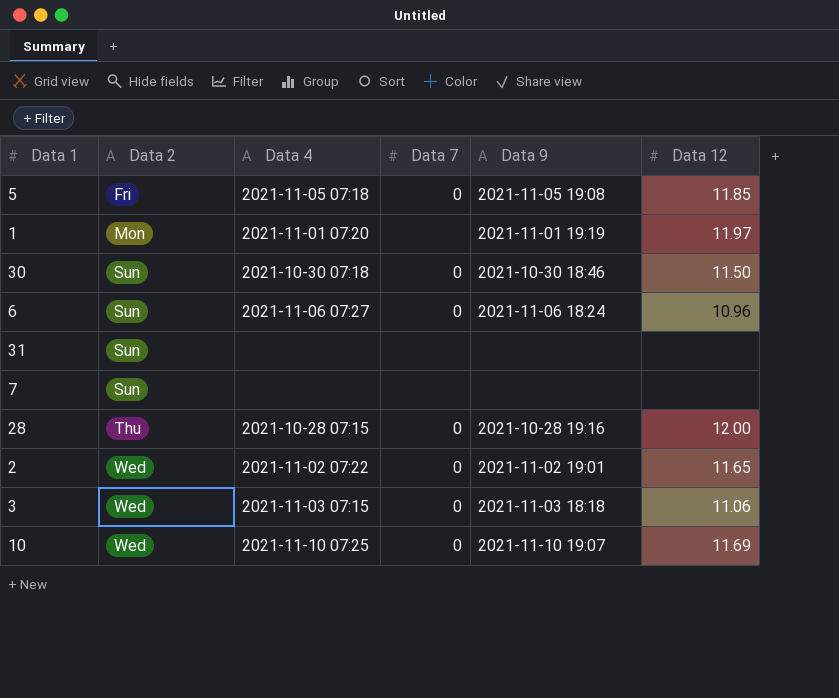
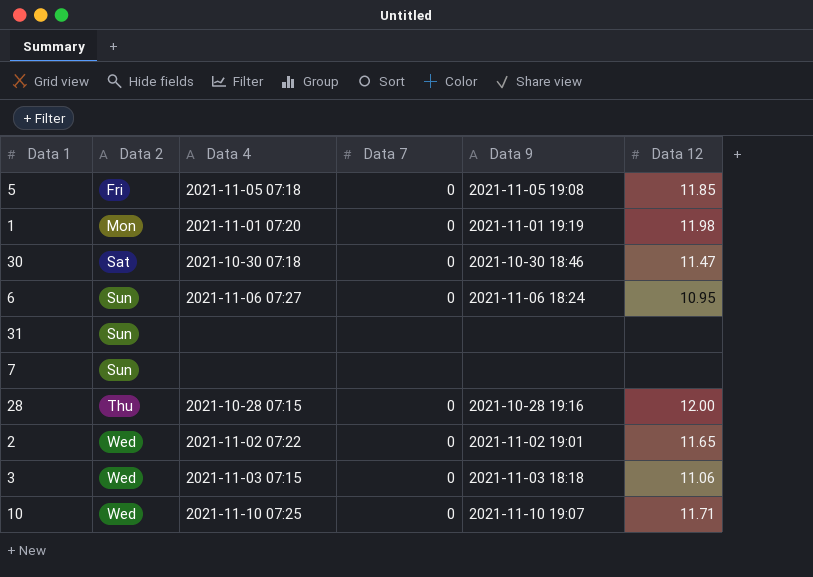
1 | Data 7: none -> 0
1 | Data 12: 11.97 -> 11.98
30 | Data 2: Sun -> Sat
30 | Data 12: 11.50 -> 11.47
6 | Data 12: 10.96 -> 10.95
10 | Data 12: 11.69 -> 11.71

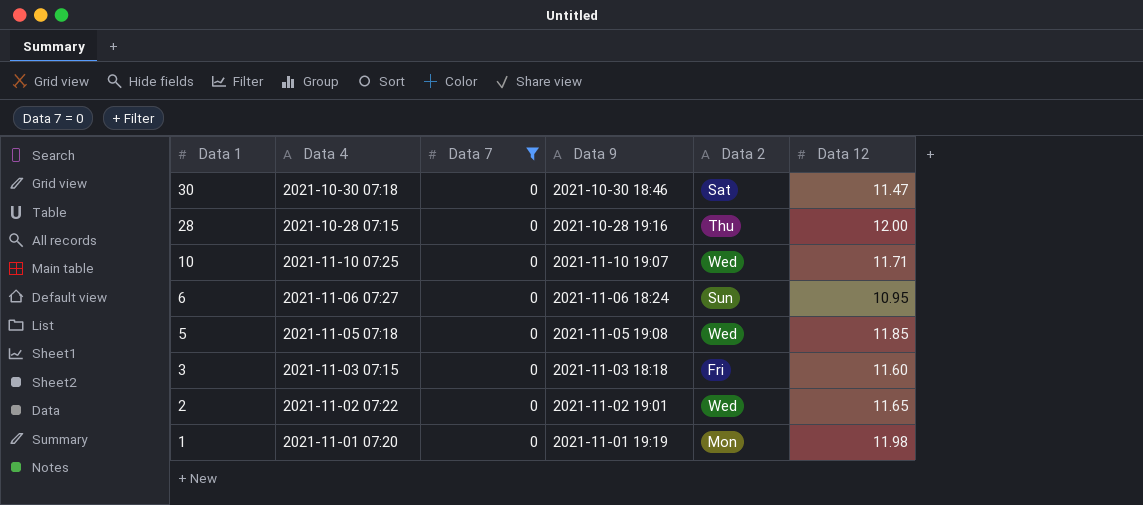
filter: none -> Data 7 = 0
row order: Data 2 ascending -> Data 1 descending
column Data 2 | position: 2 -> 5
5 | Data 2: Fri -> Wed
3 | Data 2: Wed -> Fri
3 | Data 12: 11.06 -> 11.60

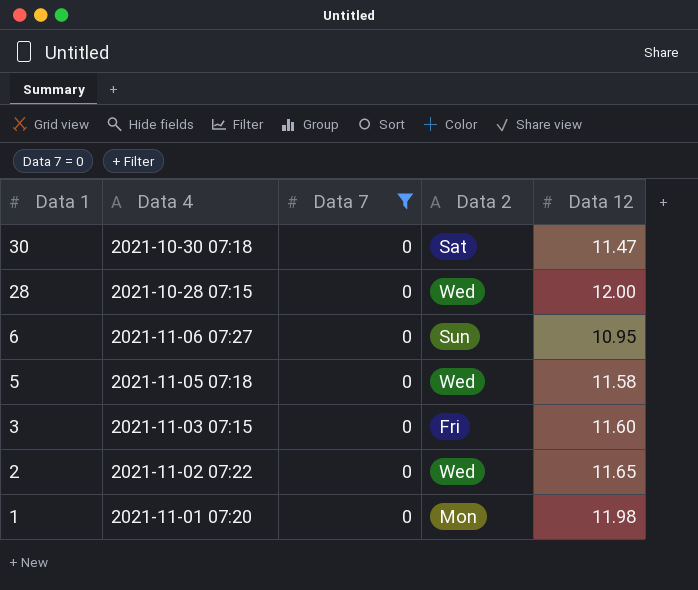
column Data 9 | position: 4 -> none
row 10: 2021-11-10 07:25 | 0 | 2021-11-10 19:07 | Wed | 11.71 -> none
28 | Data 2: Thu -> Wed
5 | Data 12: 11.85 -> 11.58

